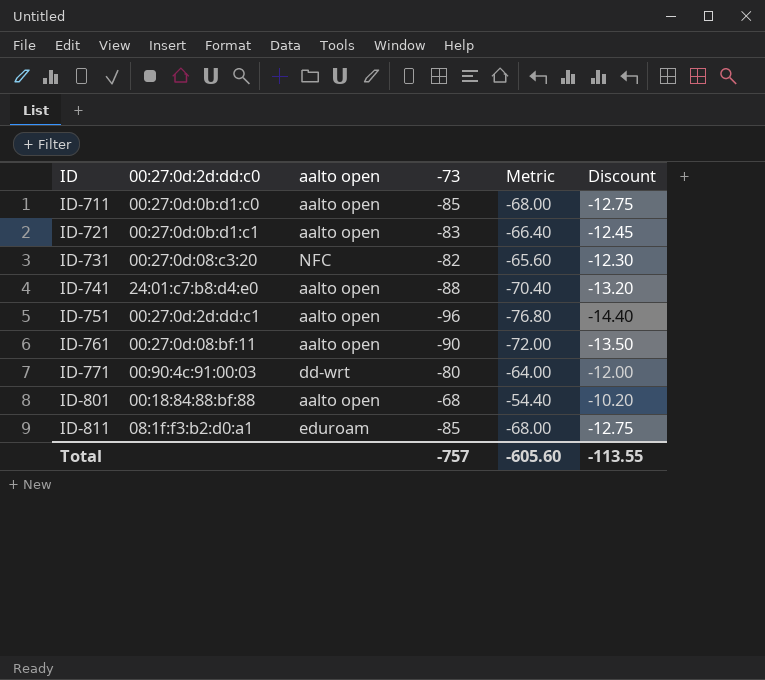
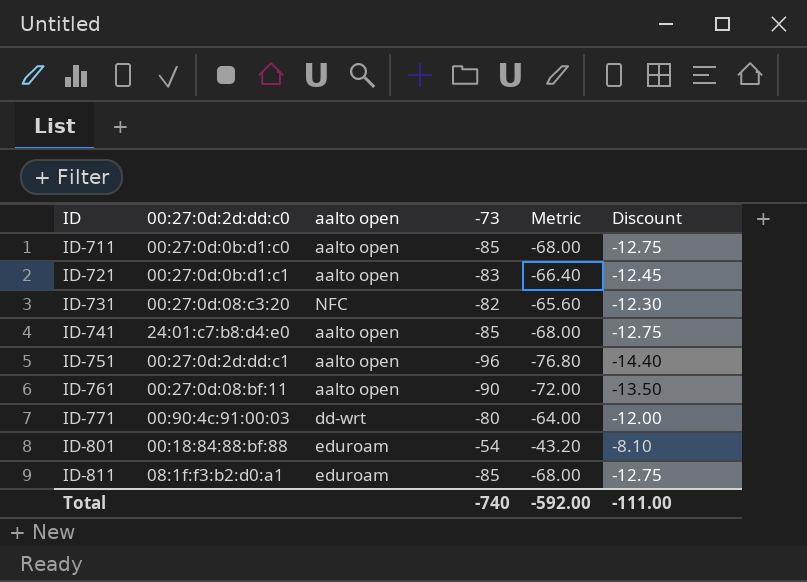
ID-741 | -73: -88 -> -85
ID-741 | Metric: -70.40 -> -68.00
ID-741 | Discount: -13.20 -> -12.75
ID-801 | aalto open: aalto open -> eduroam
ID-801 | -73: -68 -> -54
ID-801 | Metric: -54.40 -> -43.20
ID-801 | Discount: -10.20 -> -8.10
Total | -73: -757 -> -740
Total | Metric: -605.60 -> -592.00
Total | Discount: -113.55 -> -111.00

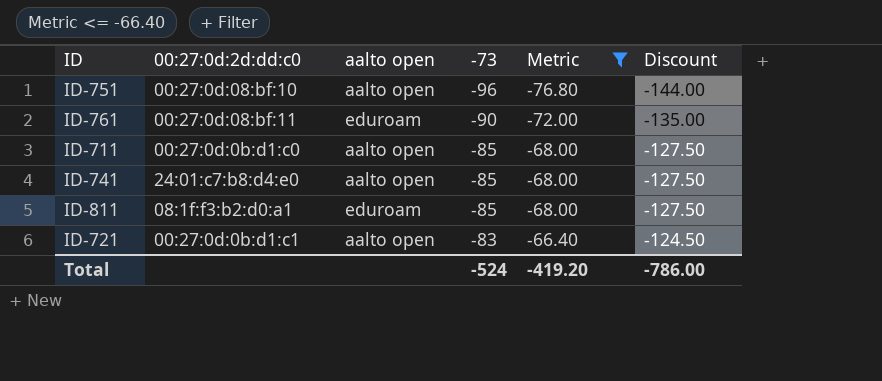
filter: none -> Metric <= -66.40
row order: ID ascending -> -73 ascending
column Discount | formula: [-73] * 0.15 -> [-73] * 1.5
ID-751 | 00:27:0d:2d:dd:c0: 00:27:0d:2d:dd:c1 -> 00:27:0d:08:bf:10
ID-761 | aalto open: aalto open -> eduroam
Total | -73: -740 -> -524
Total | Metric: -592.00 -> -419.20
Total | Discount: -111.00 -> -786.00

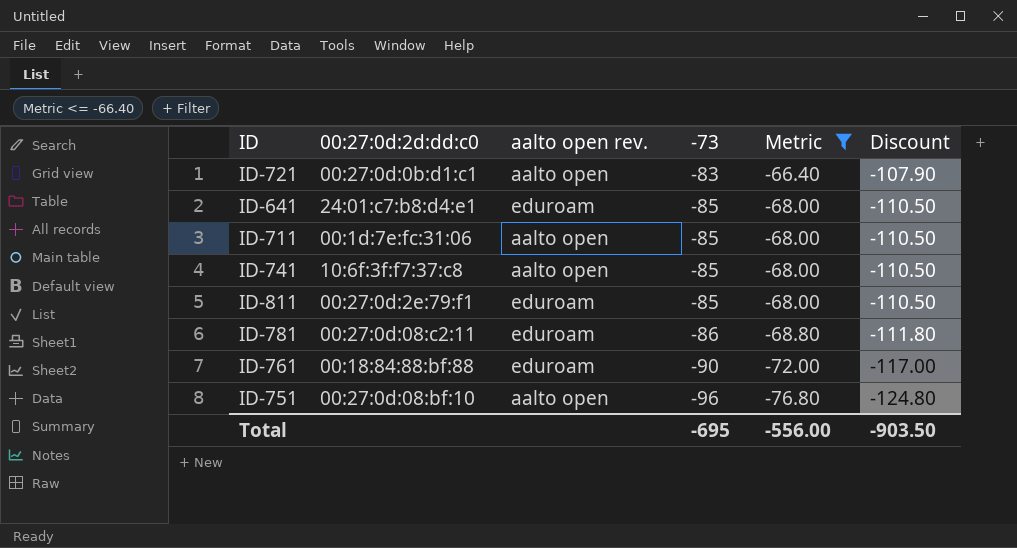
row order: -73 ascending -> -73 descending
column name: aalto open -> aalto open rev.
column Discount | formula: [-73] * 1.5 -> [-73] * 1.3
row ID-641: none -> 24:01:c7:b8:d4:e1 | eduroam | -85 | -68.00 | -110.50
ID-711 | 00:27:0d:2d:dd:c0: 00:27:0d:0b:d1:c0 -> 00:1d:7e:fc:31:06
ID-741 | 00:27:0d:2d:dd:c0: 24:01:c7:b8:d4:e0 -> 10:6f:3f:f7:37:c8
ID-811 | 00:27:0d:2d:dd:c0: 08:1f:f3:b2:d0:a1 -> 00:27:0d:2e:79:f1
row ID-781: none -> 00:27:0d:08:c2:11 | eduroam | -86 | -68.80 | -111.80
ID-761 | 00:27:0d:2d:dd:c0: 00:27:0d:08:bf:11 -> 00:18:84:88:bf:88
Total | -73: -524 -> -695
Total | Metric: -419.20 -> -556.00
Total | Discount: -786.00 -> -903.50

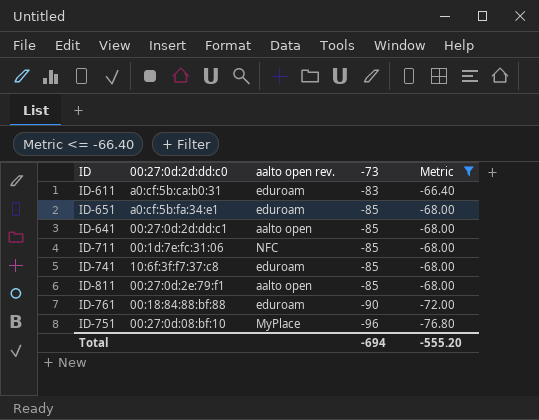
column Discount | formula: [-73] * 1.3 -> none
row ID-721: 00:27:0d:0b:d1:c1 | aalto open | -83 | -66.40 | -107.90 -> none
row ID-781: 00:27:0d:08:c2:11 | eduroam | -86 | -68.80 | -111.80 -> none
row ID-611: none -> a0:cf:5b:ca:b0:31 | eduroam | -83 | -66.40
row ID-651: none -> a0:cf:5b:fa:34:e1 | eduroam | -85 | -68.00
ID-641 | 00:27:0d:2d:dd:c0: 24:01:c7:b8:d4:e1 -> 00:27:0d:2d:dd:c1
ID-641 | aalto open rev.: eduroam -> aalto open
ID-711 | aalto open rev.: aalto open -> NFC
ID-741 | aalto open rev.: aalto open -> eduroam
ID-811 | aalto open rev.: eduroam -> aalto open
ID-751 | aalto open rev.: aalto open -> MyPlace
Total | -73: -695 -> -694
Total | Metric: -556.00 -> -555.20

